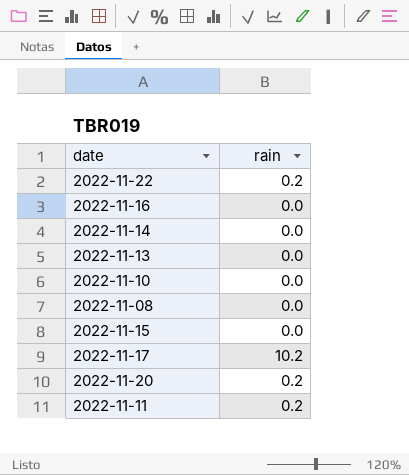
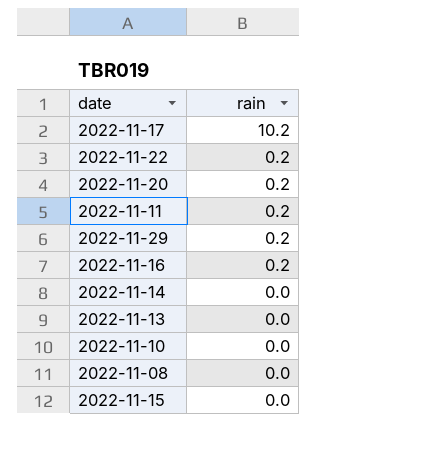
row order: none -> rain descending
row 2022-11-29: none -> 0.2
2022-11-16 | rain: 0.0 -> 0.2

